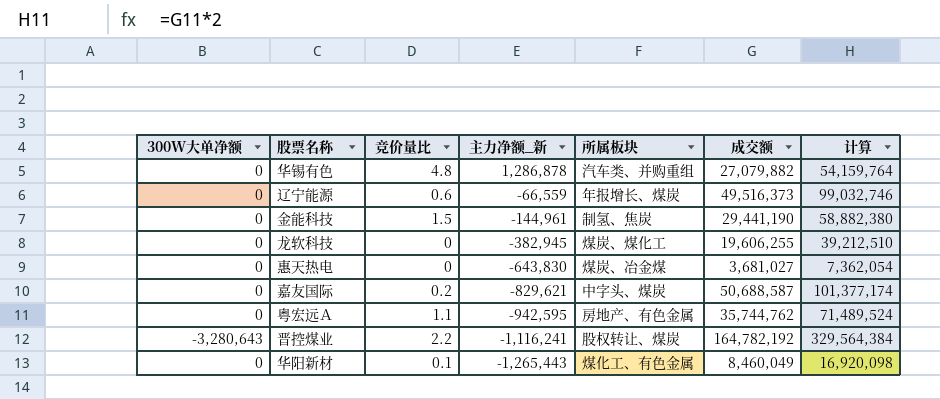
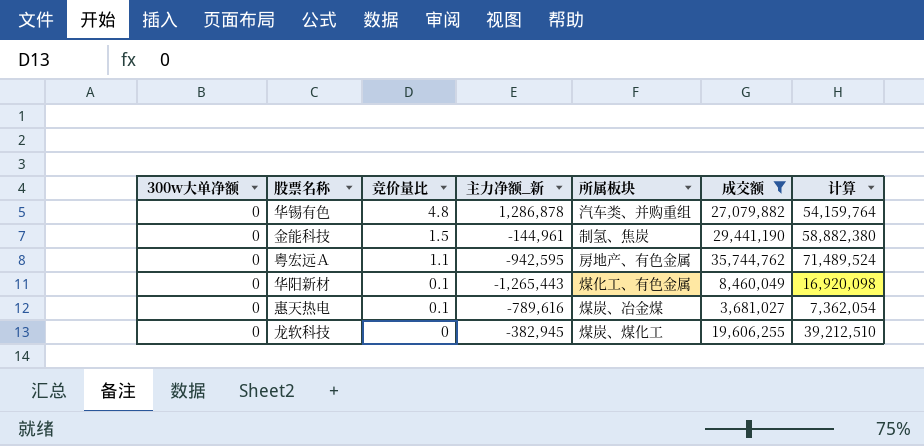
filter: none -> 成交额 <= 35,744,762
row order: 主力净额_新 descending -> 竞价量比 descending
column name: 300W大单净额 -> 300w大单净额
惠天热电 | 竞价量比: 0 -> 0.1
惠天热电 | 主力净额_新: -643,830 -> -789,616

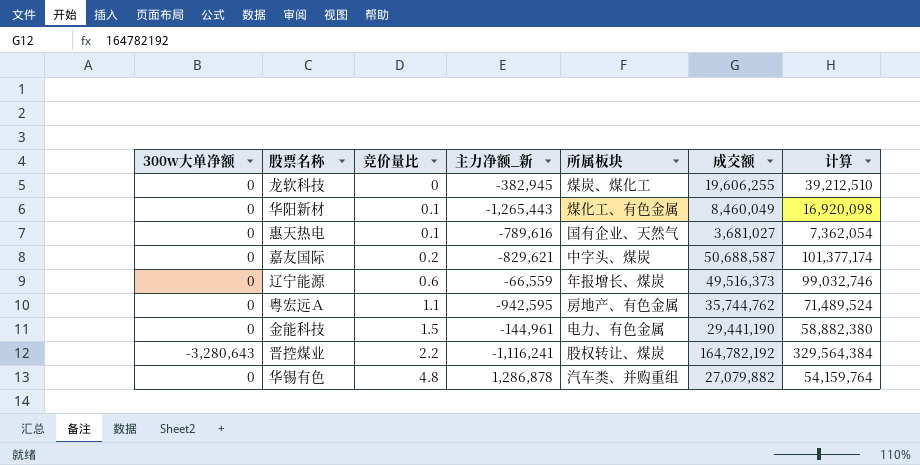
filter: 成交额 <= 35,744,762 -> none
row order: 竞价量比 descending -> 竞价量比 ascending
惠天热电 | 所属板块: 煤炭、冶金煤 -> 国有企业、天然气
金能科技 | 所属板块: 制氢、焦炭 -> 电力、有色金属

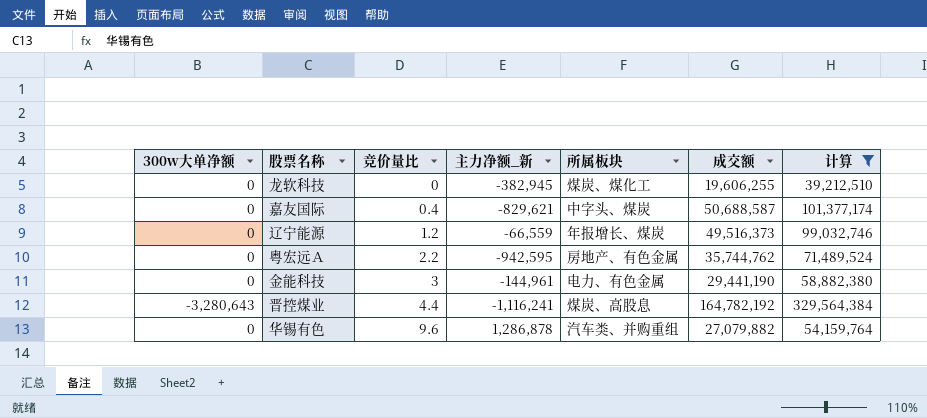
filter: none -> 计算 >= 39,212,510
嘉友国际 | 竞价量比: 0.2 -> 0.4
辽宁能源 | 竞价量比: 0.6 -> 1.2
粤宏远Ａ | 竞价量比: 1.1 -> 2.2
金能科技 | 竞价量比: 1.5 -> 3
晋控煤业 | 竞价量比: 2.2 -> 4.4
晋控煤业 | 所属板块: 股权转让、煤炭 -> 煤炭、高股息
华锡有色 | 竞价量比: 4.8 -> 9.6

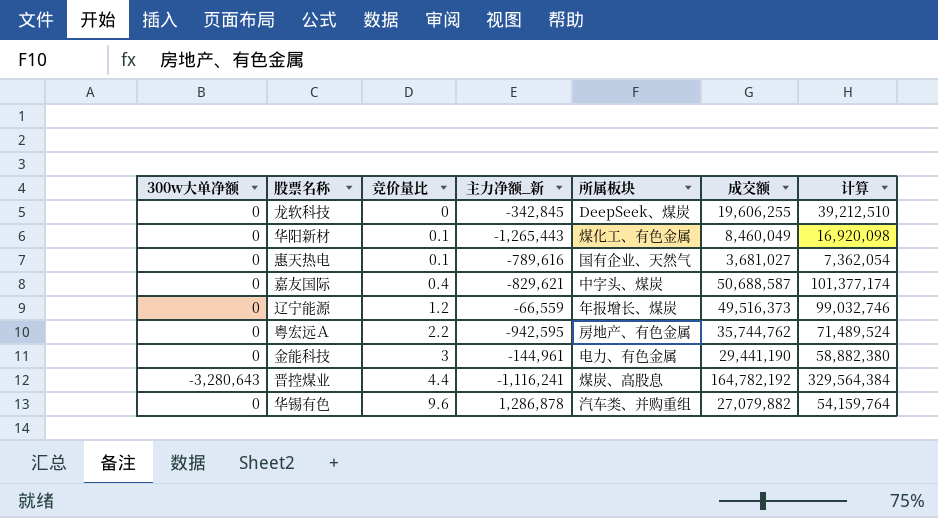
filter: 计算 >= 39,212,510 -> none
龙软科技 | 主力净额_新: -382,945 -> -342,845
龙软科技 | 所属板块: 煤炭、煤化工 -> DeepSeek、煤炭

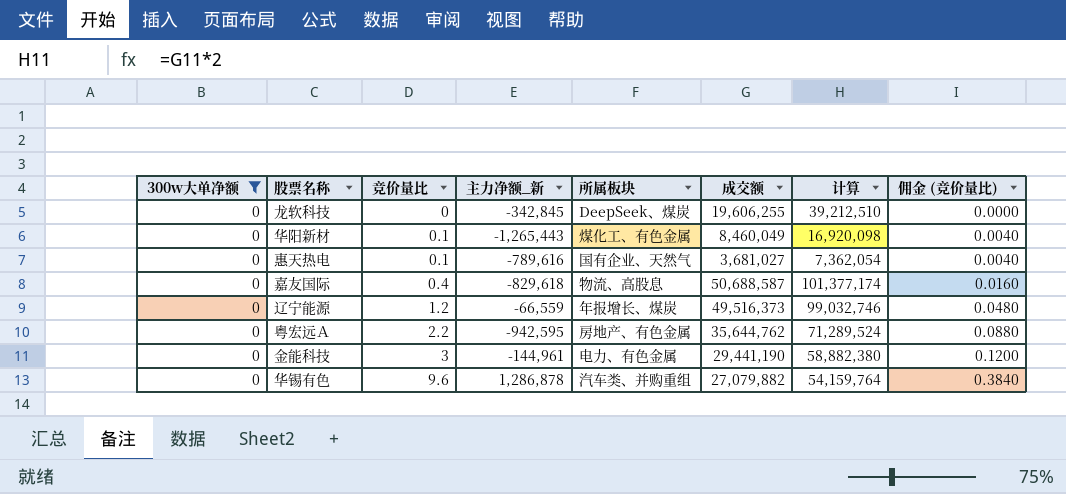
filter: none -> 300w大单净额 = 0
column 佣金 (竞价量比) | formula: none -> [竞价量比] * 0.04
嘉友国际 | 主力净额_新: -829,621 -> -829,618
嘉友国际 | 所属板块: 中字头、煤炭 -> 物流、高股息
粤宏远Ａ | 成交额: 35,744,762 -> 35,644,762
粤宏远Ａ | 计算: 71,489,524 -> 71,289,524

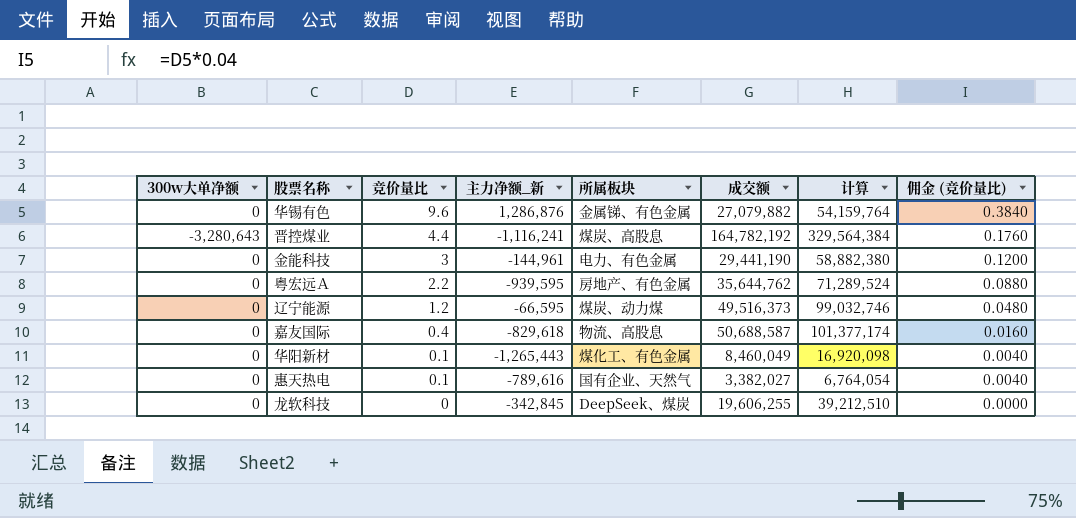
filter: 300w大单净额 = 0 -> none
row order: 竞价量比 ascending -> 竞价量比 descending
华锡有色 | 主力净额_新: 1,286,878 -> 1,286,876
华锡有色 | 所属板块: 汽车类、并购重组 -> 金属锑、有色金属
粤宏远Ａ | 主力净额_新: -942,595 -> -939,595
辽宁能源 | 主力净额_新: -66,559 -> -66,595
辽宁能源 | 所属板块: 年报增长、煤炭 -> 煤炭、动力煤
惠天热电 | 成交额: 3,681,027 -> 3,382,027
惠天热电 | 计算: 7,362,054 -> 6,764,054

